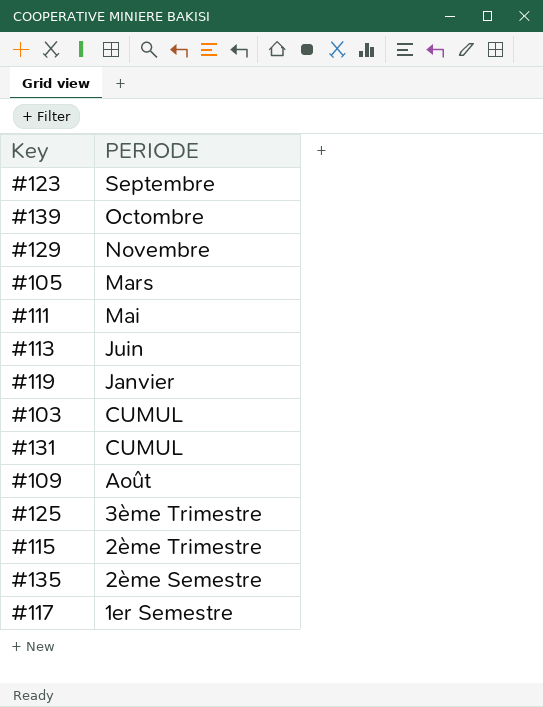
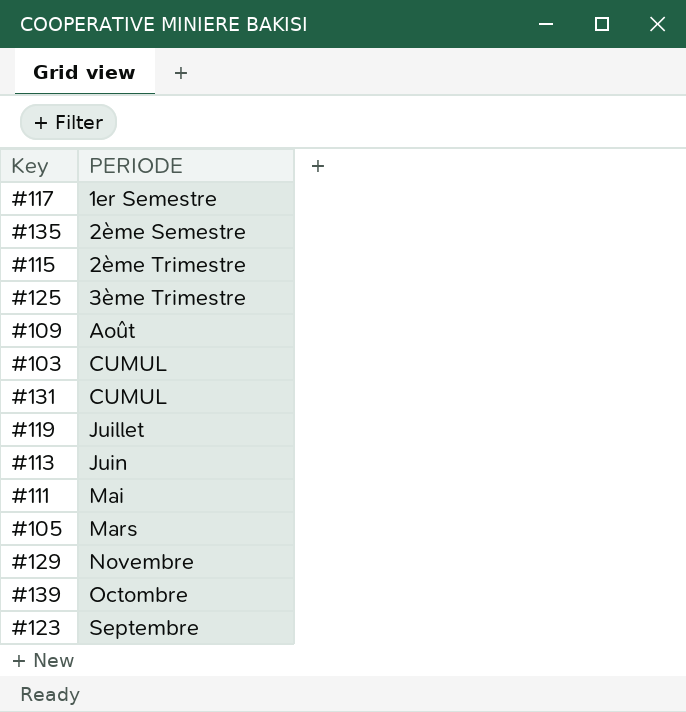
row order: PERIODE descending -> PERIODE ascending
#119 | PERIODE: Janvier -> Juillet

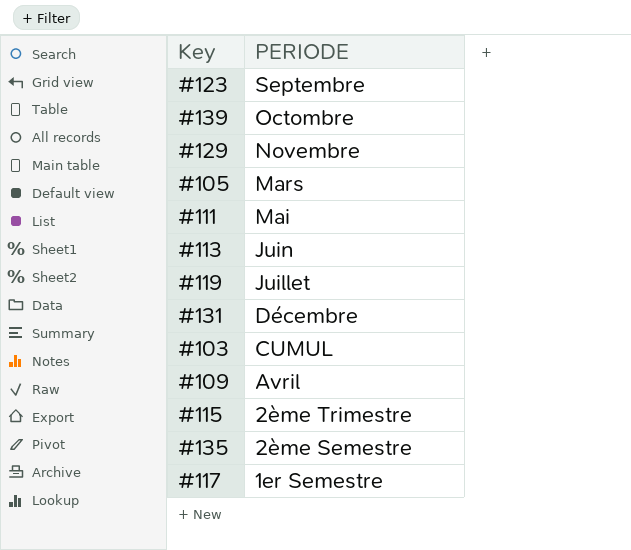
row order: PERIODE ascending -> PERIODE descending
row #125: 3ème Trimestre -> none
#131 | PERIODE: CUMUL -> Décembre
#109 | PERIODE: Août -> Avril

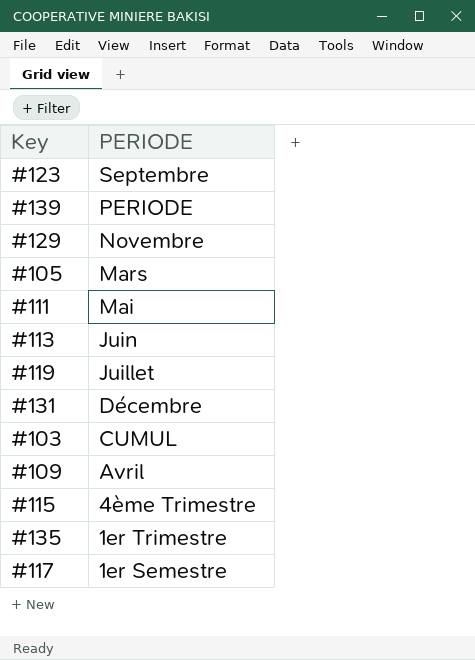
#139 | PERIODE: Octombre -> PERIODE
#115 | PERIODE: 2ème Trimestre -> 4ème Trimestre
#135 | PERIODE: 2ème Semestre -> 1er Trimestre

